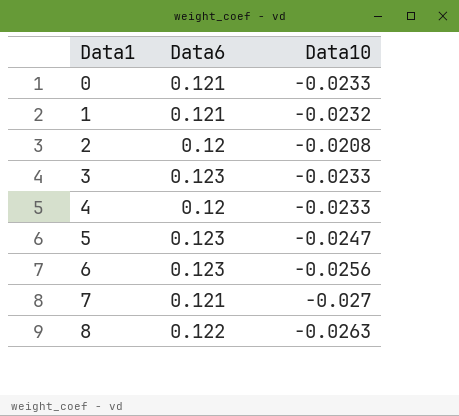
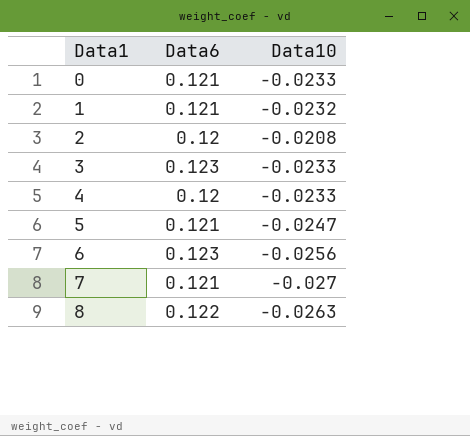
5 | Data6: 0.123 -> 0.121

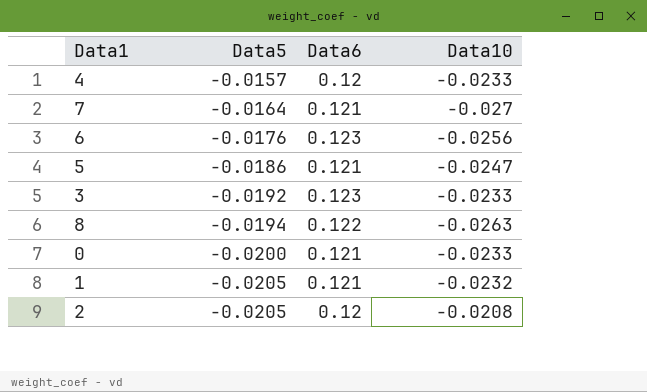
row order: Data1 ascending -> Data5 descending
column Data5 | position: none -> 2

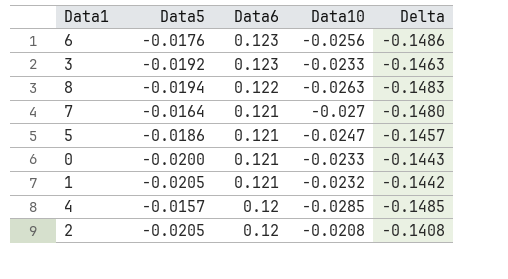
row order: Data5 descending -> Data6 descending
column Delta | formula: none -> [Data10] - [Data6]
4 | Data10: -0.0233 -> -0.0285

